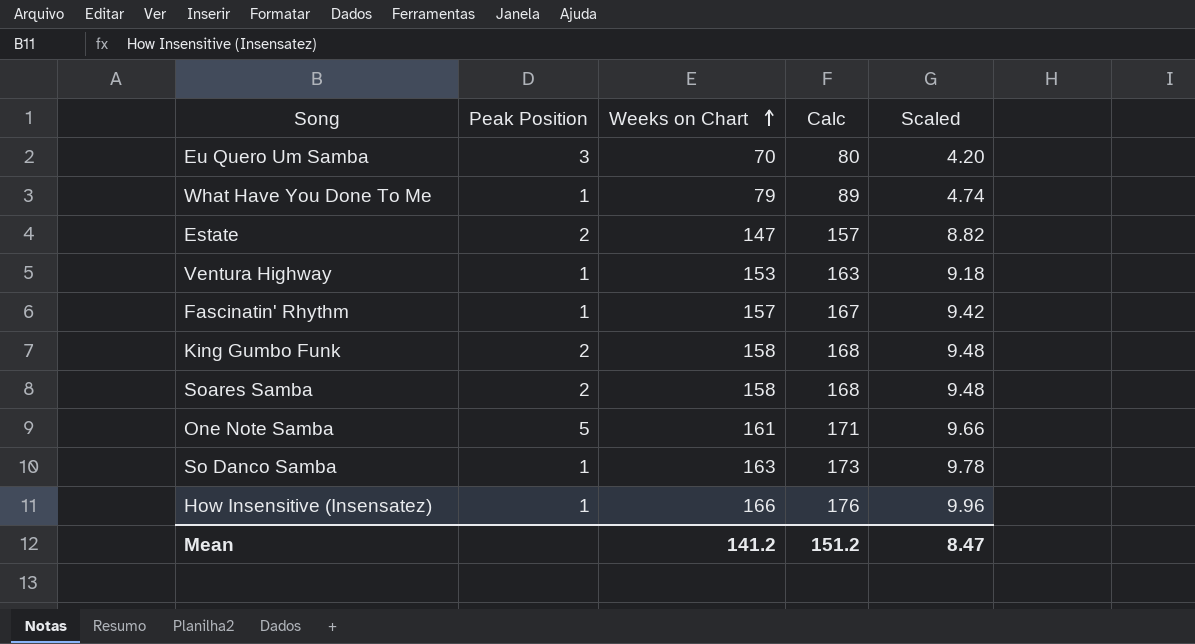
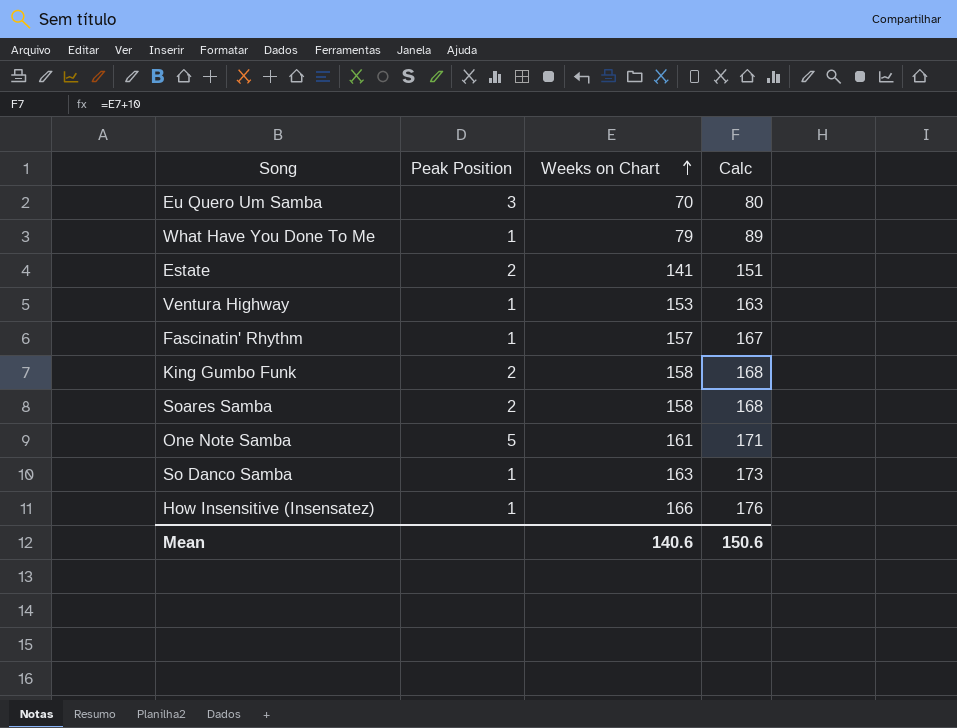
column Scaled | formula: [Weeks on Chart] * 0.06 -> none
Estate | Weeks on Chart: 147 -> 141
Estate | Calc: 157 -> 151
Mean | Weeks on Chart: 141.2 -> 140.6
Mean | Calc: 151.2 -> 150.6

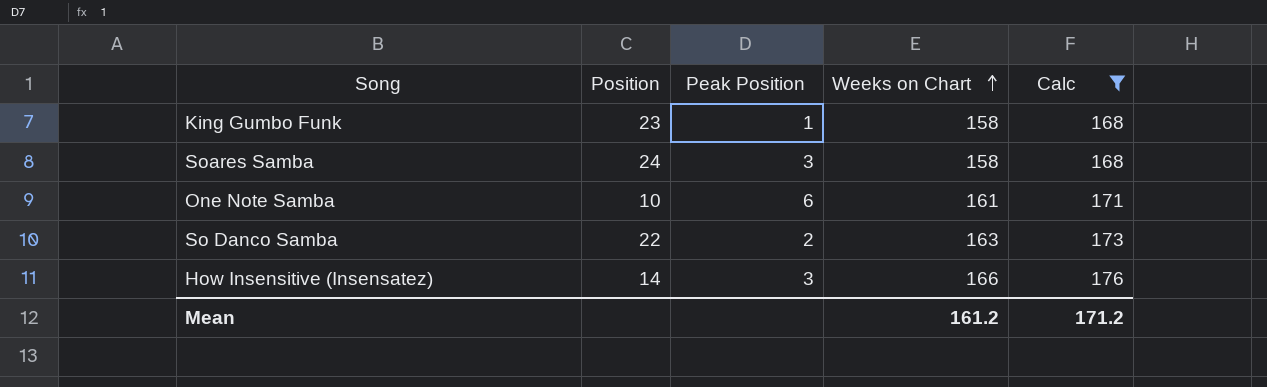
filter: none -> Calc >= 168
column Position | position: none -> 2
King Gumbo Funk | Peak Position: 2 -> 1
Soares Samba | Peak Position: 2 -> 3
One Note Samba | Peak Position: 5 -> 6
So Danco Samba | Peak Position: 1 -> 2
How Insensitive (Insensatez) | Peak Position: 1 -> 3
Mean | Weeks on Chart: 140.6 -> 161.2
Mean | Calc: 150.6 -> 171.2

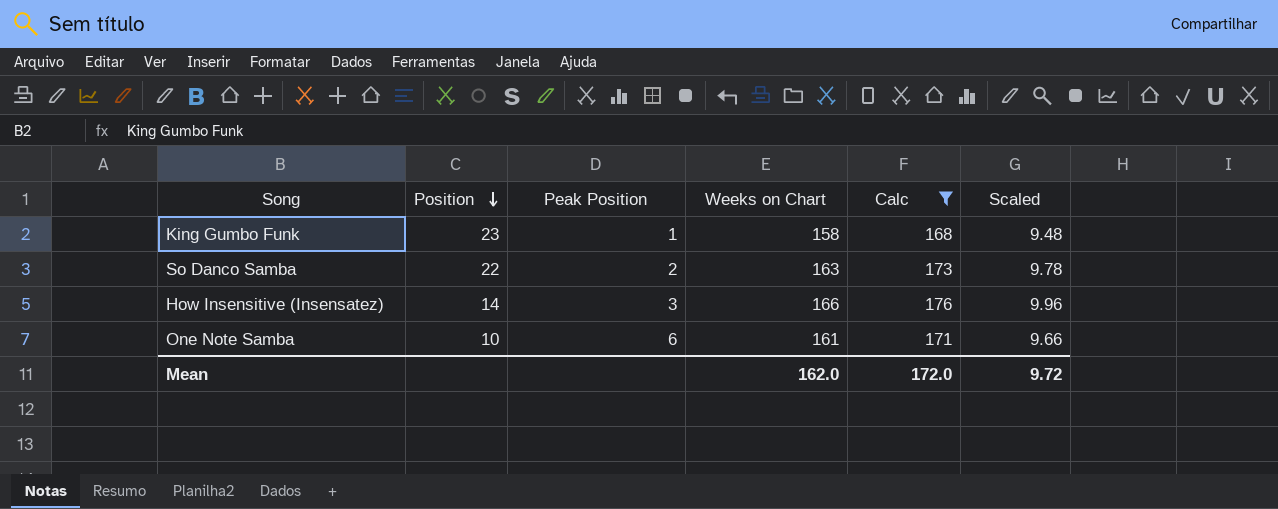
row order: Weeks on Chart ascending -> Position descending
column Scaled | formula: none -> [Weeks on Chart] * 0.06
row Soares Samba: 24 | 3 | 158 | 168 -> none
Mean | Weeks on Chart: 161.2 -> 162.0
Mean | Calc: 171.2 -> 172.0

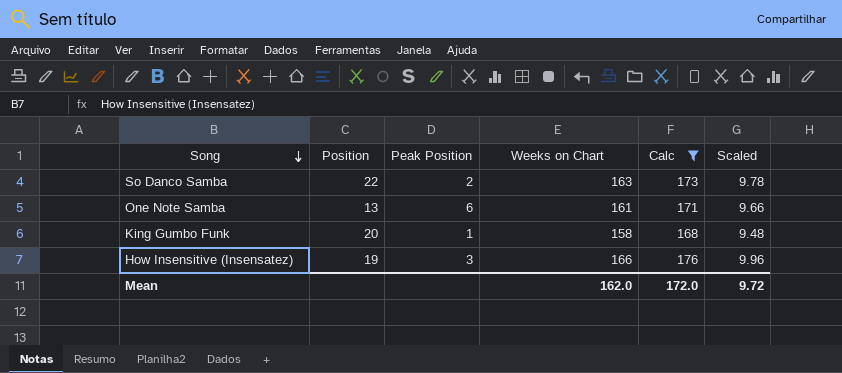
row order: Position descending -> Song descending
One Note Samba | Position: 10 -> 13
King Gumbo Funk | Position: 23 -> 20
How Insensitive (Insensatez) | Position: 14 -> 19

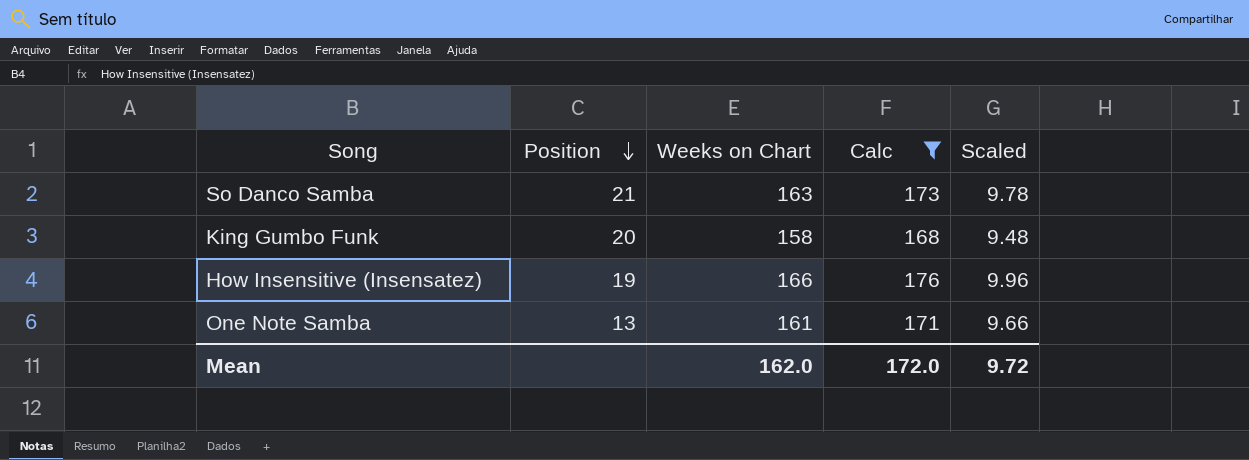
row order: Song descending -> Position descending
column Peak Position | position: 3 -> none
So Danco Samba | Position: 22 -> 21

